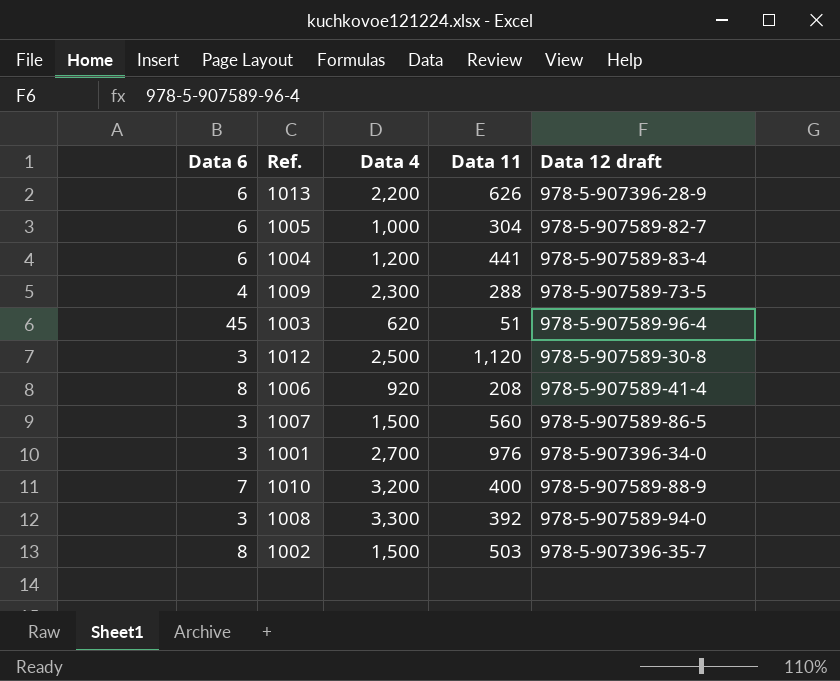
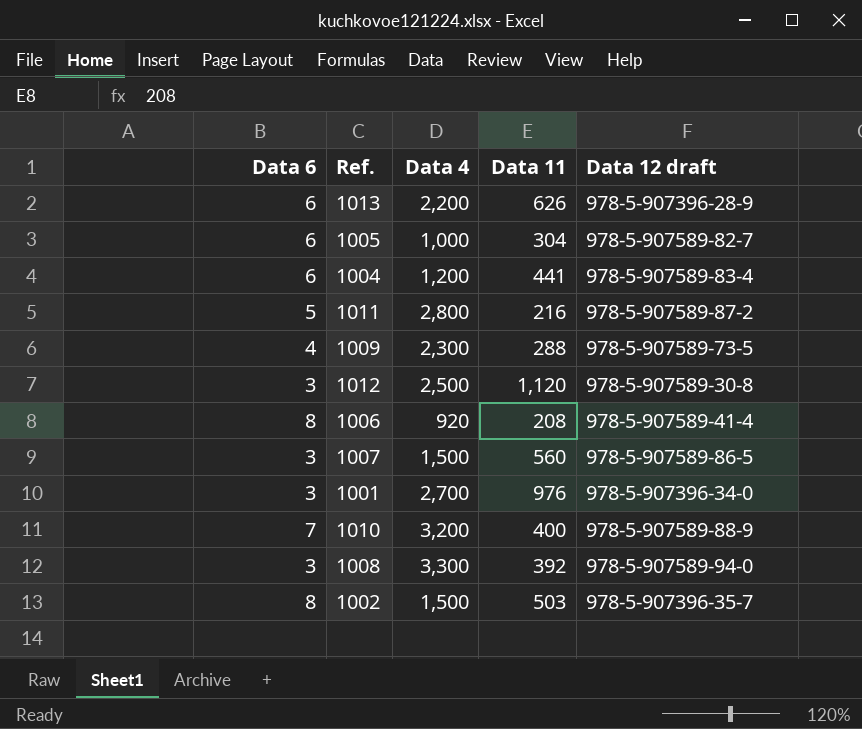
row 1003: 45 | 620 | 51 | 978-5-907589-96-4 -> none
row 1011: none -> 5 | 2,800 | 216 | 978-5-907589-87-2

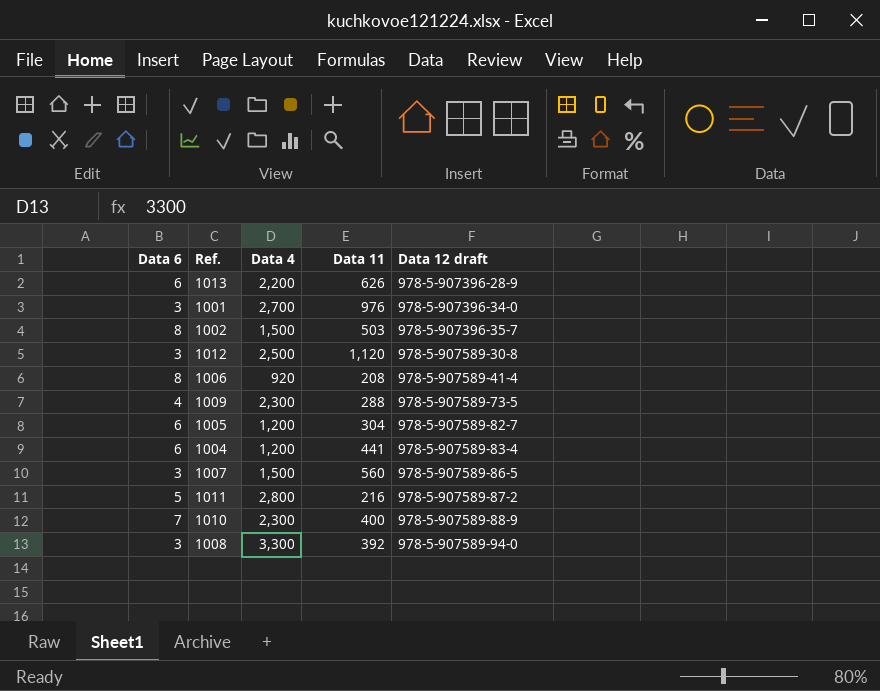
row order: none -> Data 12 draft ascending
1005 | Data 4: 1,000 -> 1,200
1010 | Data 4: 3,200 -> 2,300

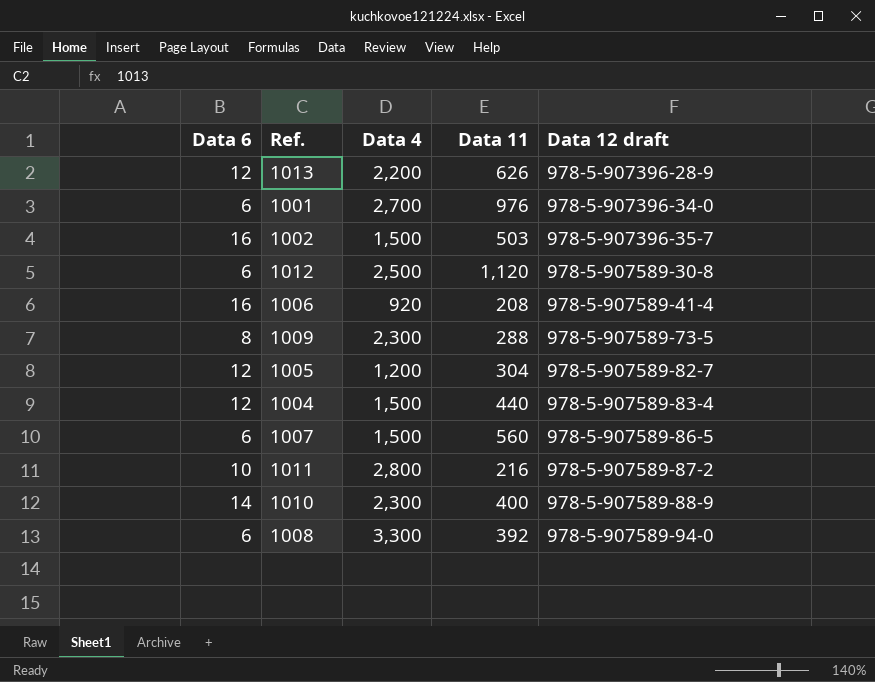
1013 | Data 6: 6 -> 12
1001 | Data 6: 3 -> 6
1002 | Data 6: 8 -> 16
1012 | Data 6: 3 -> 6
1006 | Data 6: 8 -> 16
1009 | Data 6: 4 -> 8
1005 | Data 6: 6 -> 12
1004 | Data 6: 6 -> 12
1004 | Data 4: 1,200 -> 1,500
1004 | Data 11: 441 -> 440
1007 | Data 6: 3 -> 6
1011 | Data 6: 5 -> 10
1010 | Data 6: 7 -> 14
1008 | Data 6: 3 -> 6

